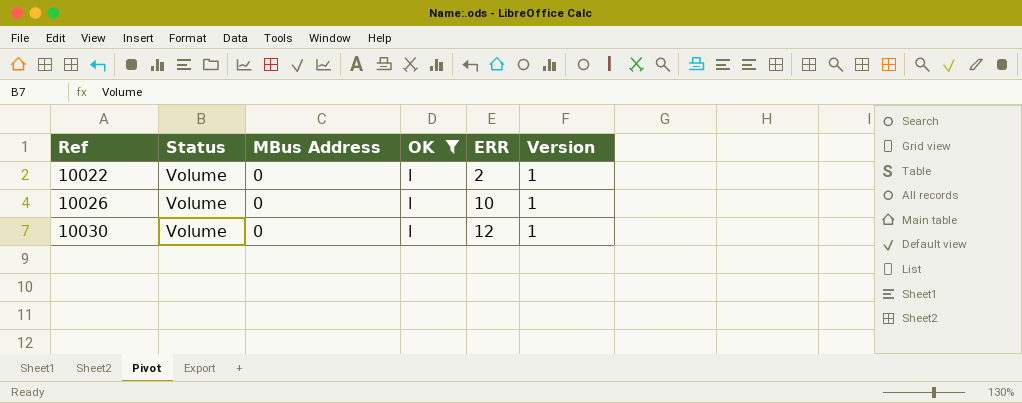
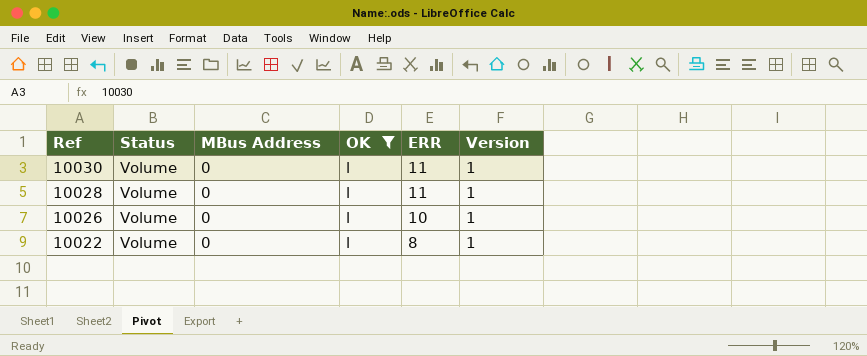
row order: Ref ascending -> Ref descending
10030 | ERR: 12 -> 11
row 10028: none -> Volume | 0 | l | 11 | 1
10022 | ERR: 2 -> 8

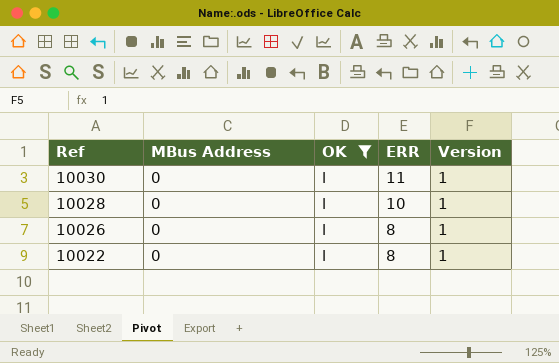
column Status | position: 2 -> none
10028 | ERR: 11 -> 10
10026 | ERR: 10 -> 8

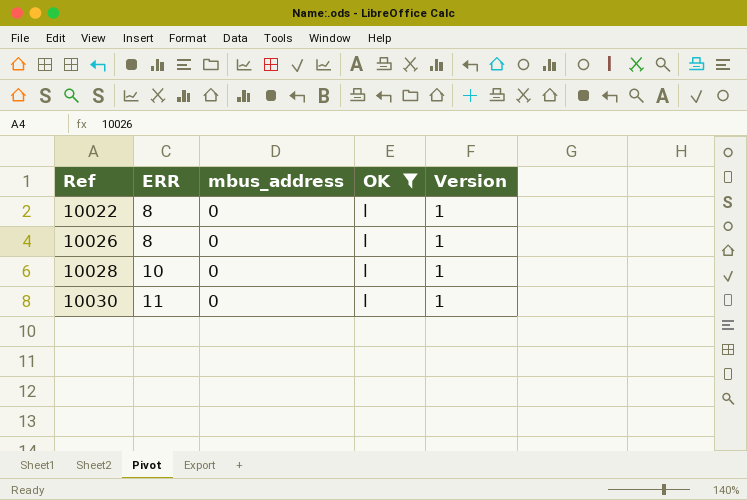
row order: Ref descending -> Ref ascending
column ERR | position: 4 -> 2
column name: MBus Address -> mbus_address

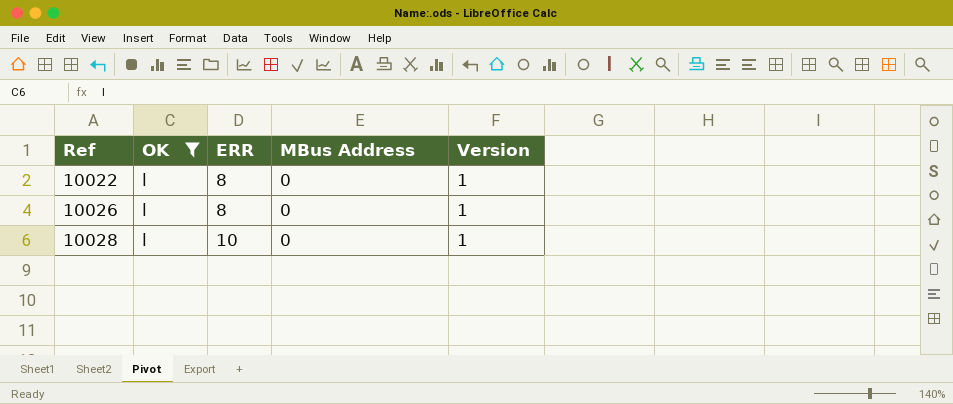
column OK | position: 4 -> 2
column name: mbus_address -> MBus Address
row 10030: 11 | 0 | l | 1 -> none

